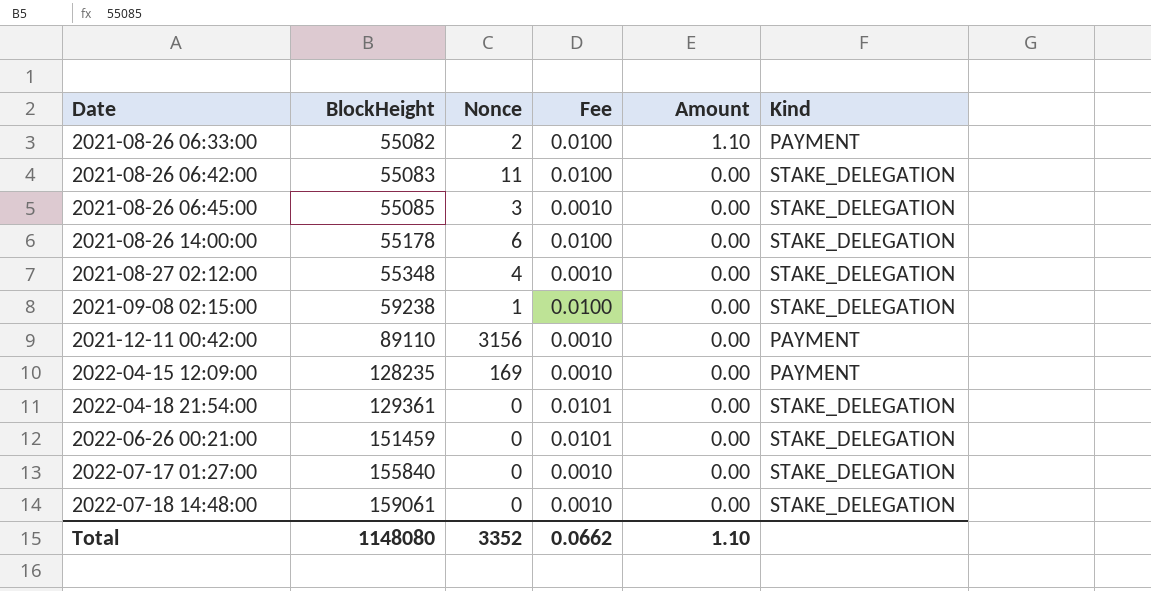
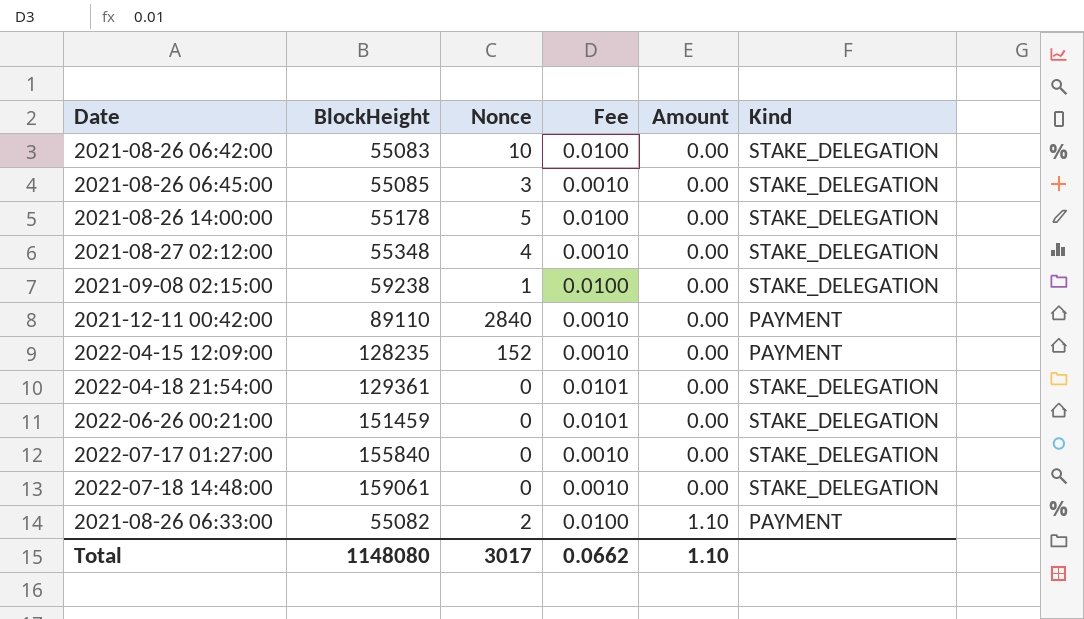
row order: Date ascending -> Amount ascending
2021-08-26 06:42:00 | Nonce: 11 -> 10
2021-08-26 14:00:00 | Nonce: 6 -> 5
2021-12-11 00:42:00 | Nonce: 3156 -> 2840
2022-04-15 12:09:00 | Nonce: 169 -> 152
Total | Nonce: 3352 -> 3017

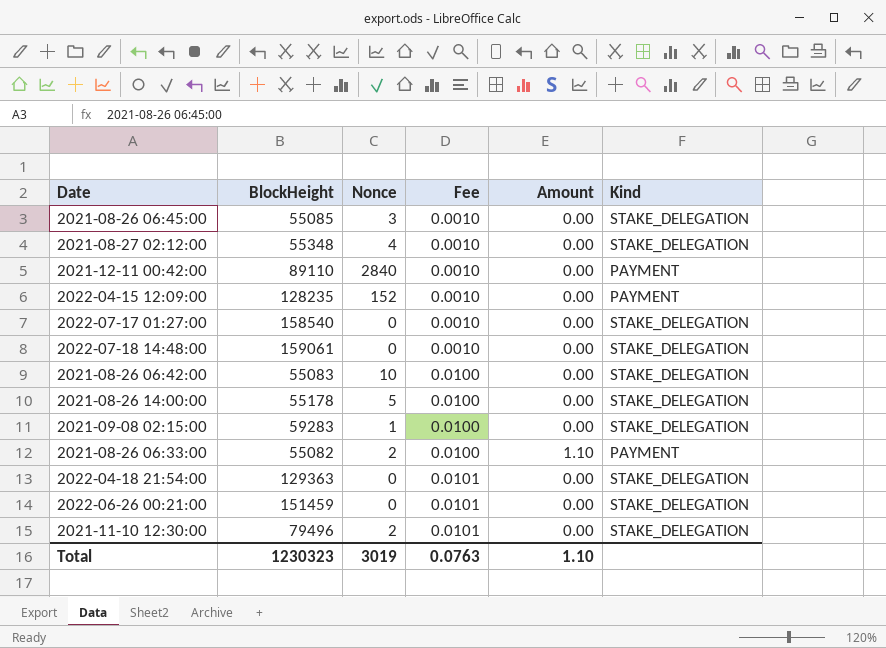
row order: Amount ascending -> Fee ascending
2022-07-17 01:27:00 | BlockHeight: 155840 -> 158540
2021-09-08 02:15:00 | BlockHeight: 59238 -> 59283
2022-04-18 21:54:00 | BlockHeight: 129361 -> 129363
row 2021-11-10 12:30:00: none -> 79496 | 2 | 0.0101 | 0.00 | STAKE_DELEGATION
Total | BlockHeight: 1148080 -> 1230323
Total | Nonce: 3017 -> 3019
Total | Fee: 0.0662 -> 0.0763

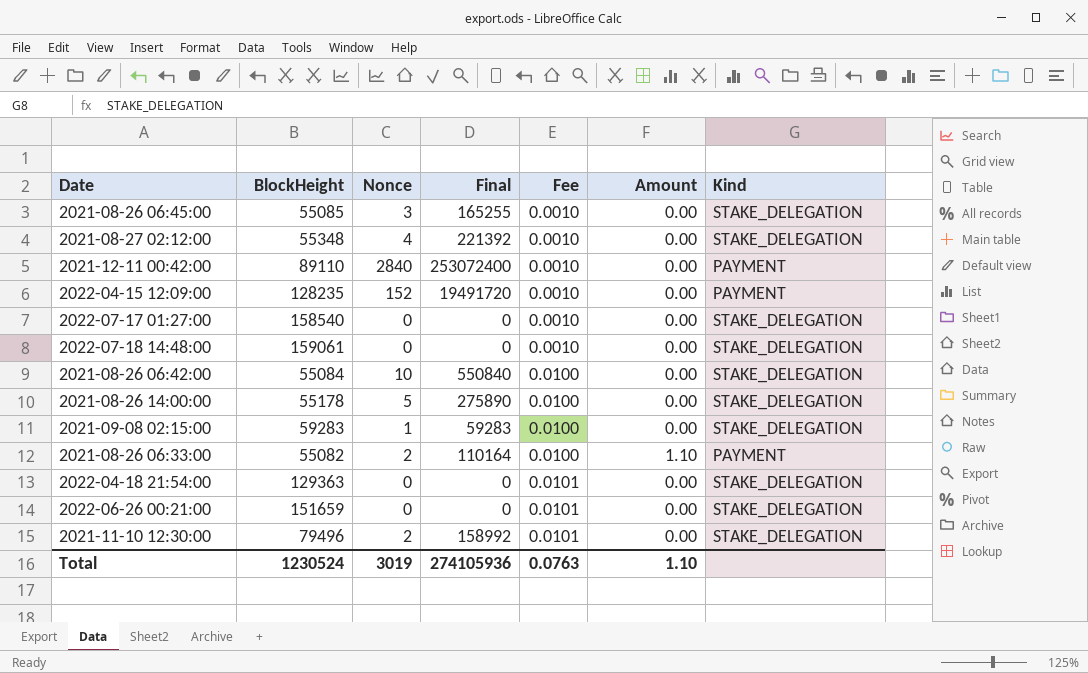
column Final | formula: none -> [BlockHeight] * [Nonce]
2021-08-26 06:42:00 | BlockHeight: 55083 -> 55084
2022-06-26 00:21:00 | BlockHeight: 151459 -> 151659
Total | BlockHeight: 1230323 -> 1230524

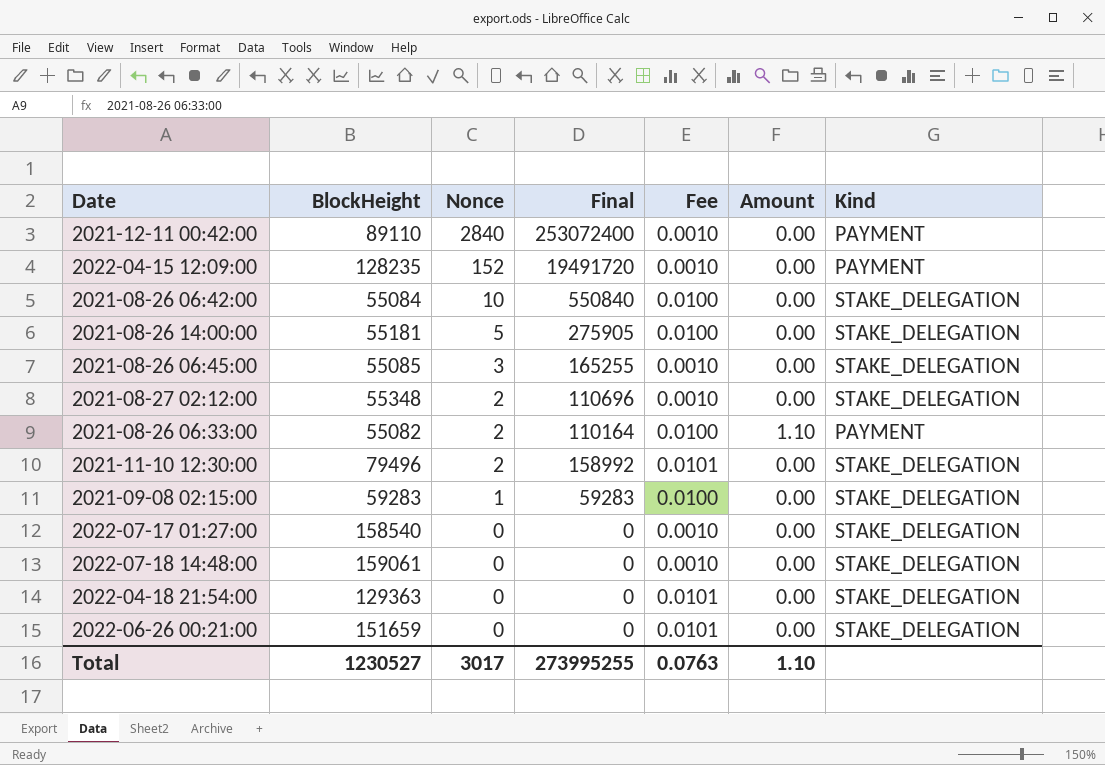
row order: Fee ascending -> Nonce descending
2021-08-26 14:00:00 | BlockHeight: 55178 -> 55181
2021-08-26 14:00:00 | Final: 275890 -> 275905
2021-08-27 02:12:00 | Nonce: 4 -> 2
2021-08-27 02:12:00 | Final: 221392 -> 110696
Total | BlockHeight: 1230524 -> 1230527
Total | Nonce: 3019 -> 3017
Total | Final: 274105936 -> 273995255

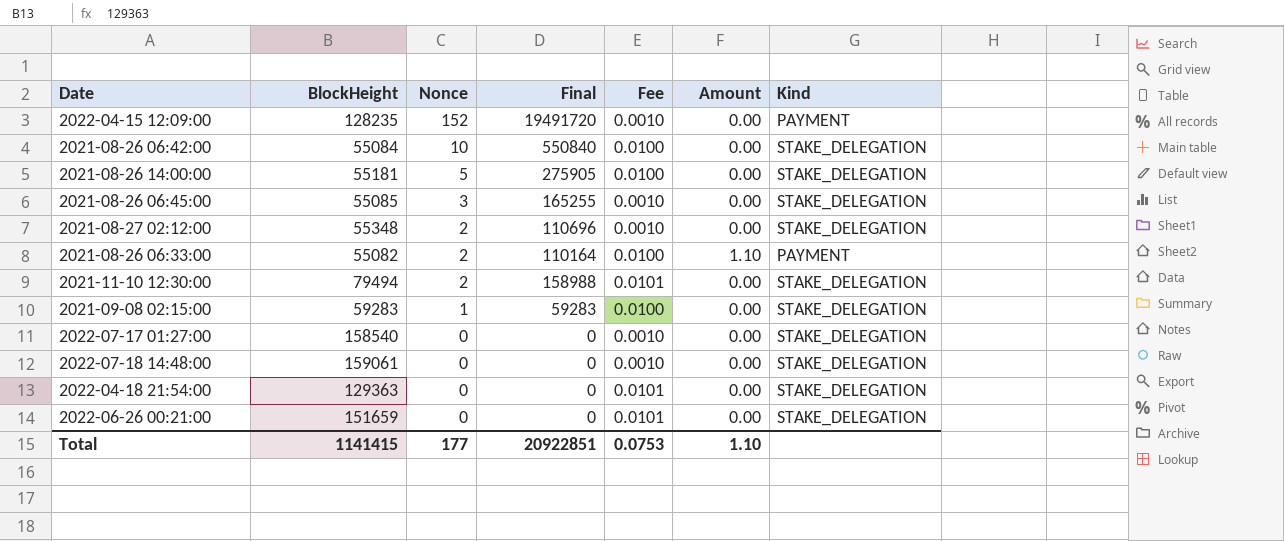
row 2021-12-11 00:42:00: 89110 | 2840 | 253072400 | 0.0010 | 0.00 | PAYMENT -> none
2021-11-10 12:30:00 | BlockHeight: 79496 -> 79494
2021-11-10 12:30:00 | Final: 158992 -> 158988
Total | BlockHeight: 1230527 -> 1141415
Total | Nonce: 3017 -> 177
Total | Final: 273995255 -> 20922851
Total | Fee: 0.0763 -> 0.0753

